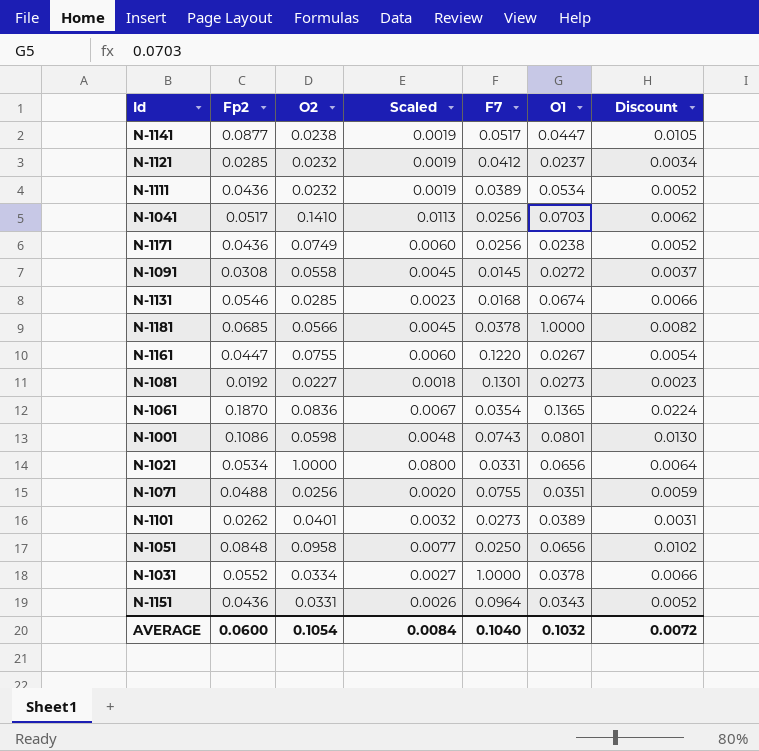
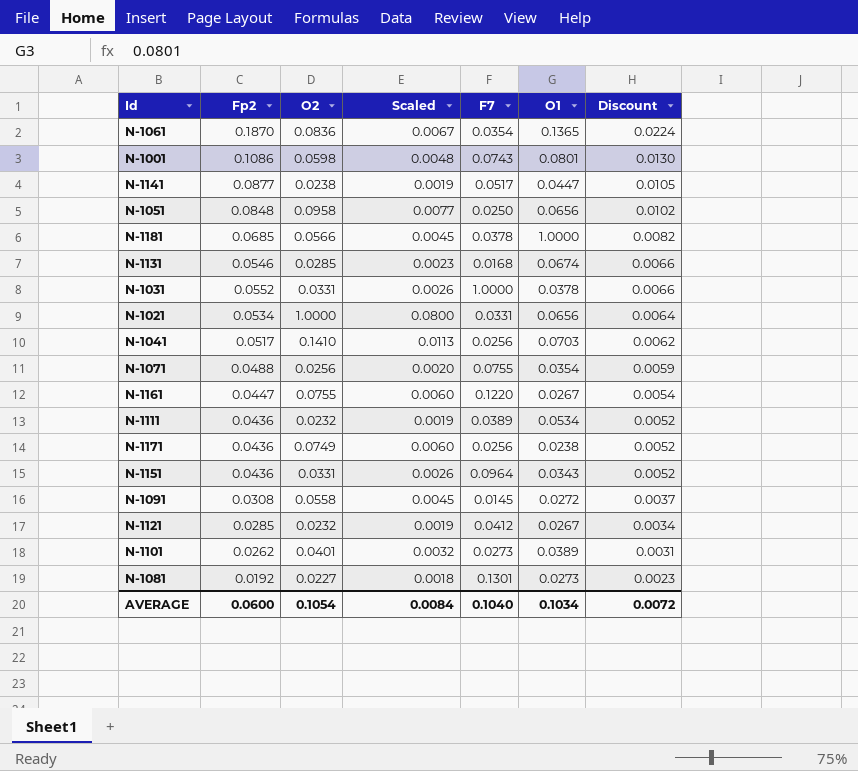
row order: none -> Discount descending
N-1031 | O2: 0.0334 -> 0.0331
N-1031 | Scaled: 0.0027 -> 0.0026
N-1071 | O1: 0.0351 -> 0.0354
N-1121 | O1: 0.0237 -> 0.0267
AVERAGE | O1: 0.1032 -> 0.1034

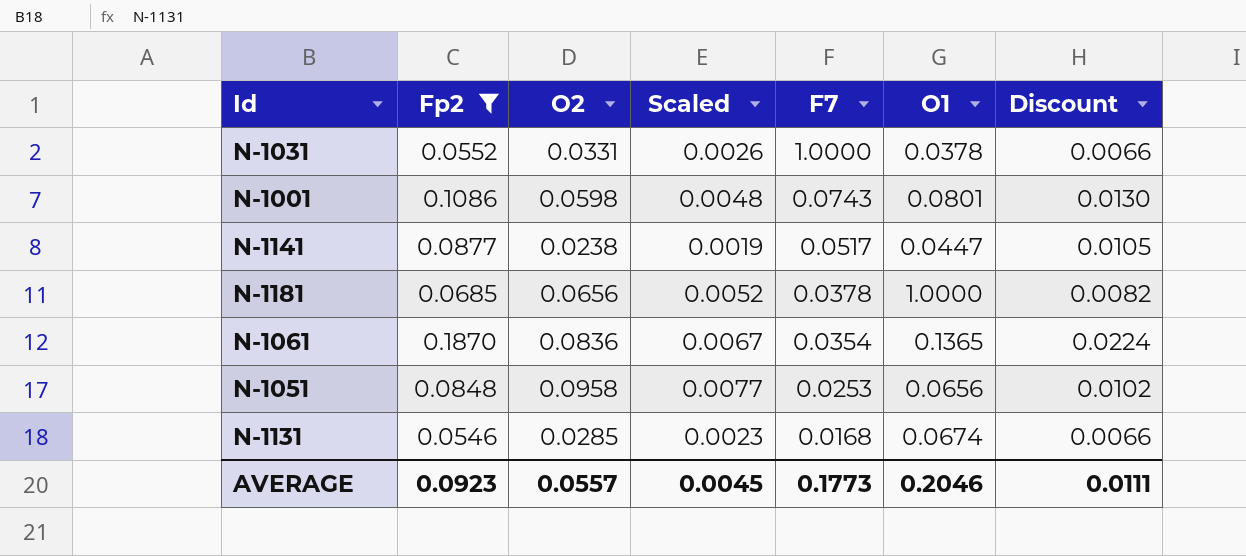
filter: none -> Fp2 >= 0.0546
row order: Discount descending -> F7 descending
N-1181 | O2: 0.0566 -> 0.0656
N-1181 | Scaled: 0.0045 -> 0.0052
N-1051 | F7: 0.0250 -> 0.0253
AVERAGE | Fp2: 0.0600 -> 0.0923
AVERAGE | O2: 0.1054 -> 0.0557
AVERAGE | Scaled: 0.0084 -> 0.0045
AVERAGE | F7: 0.1040 -> 0.1773
AVERAGE | O1: 0.1034 -> 0.2046
AVERAGE | Discount: 0.0072 -> 0.0111

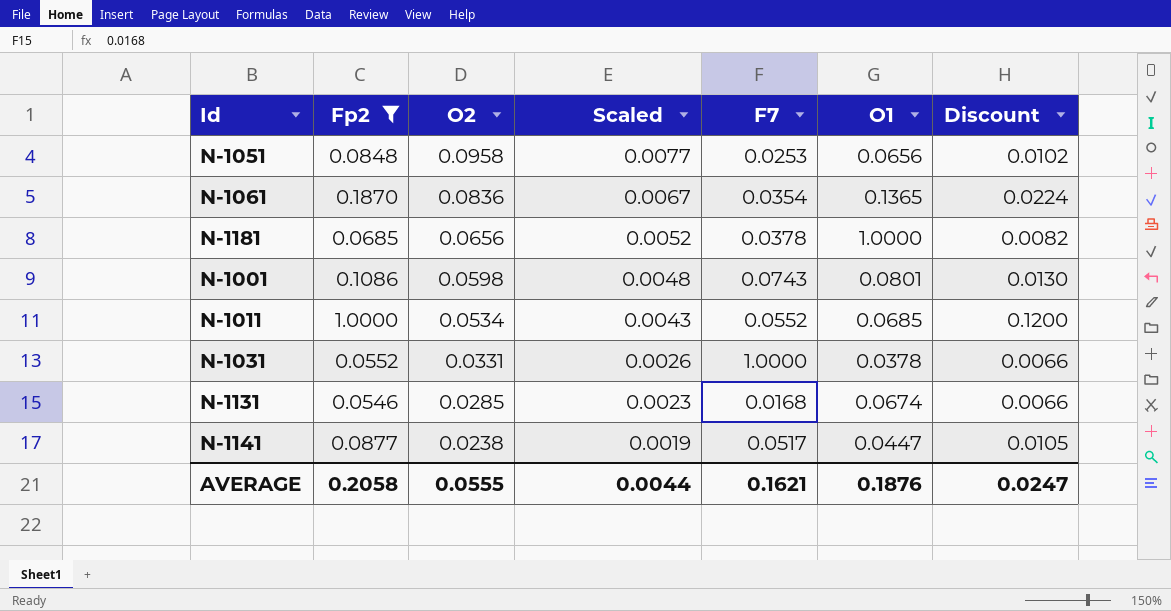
row order: F7 descending -> O2 descending
row N-1011: none -> 1.0000 | 0.0534 | 0.0043 | 0.0552 | 0.0685 | 0.1200
AVERAGE | Fp2: 0.0923 -> 0.2058
AVERAGE | O2: 0.0557 -> 0.0555
AVERAGE | Scaled: 0.0045 -> 0.0044
AVERAGE | F7: 0.1773 -> 0.1621
AVERAGE | O1: 0.2046 -> 0.1876
AVERAGE | Discount: 0.0111 -> 0.0247

